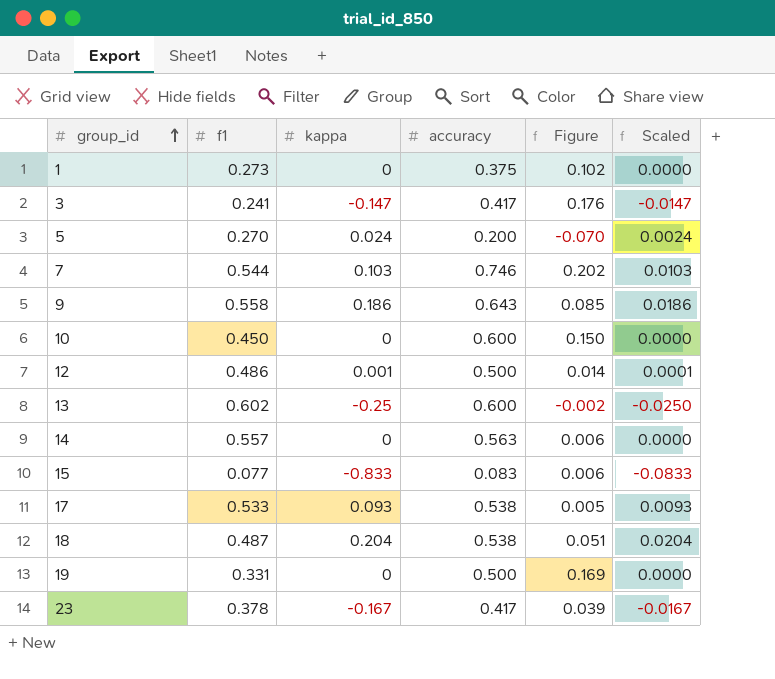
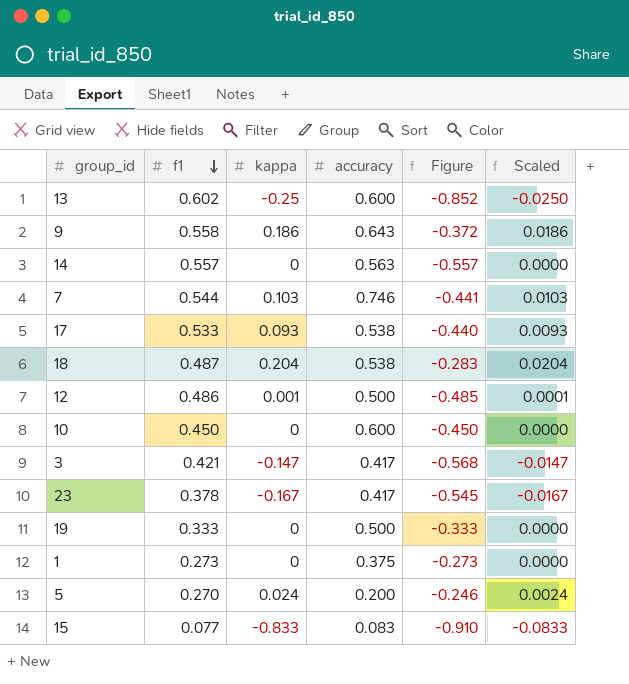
row order: group_id ascending -> f1 descending
column Figure | formula: [accuracy] - [f1] -> [kappa] - [f1]
3 | f1: 0.241 -> 0.421
19 | f1: 0.331 -> 0.333

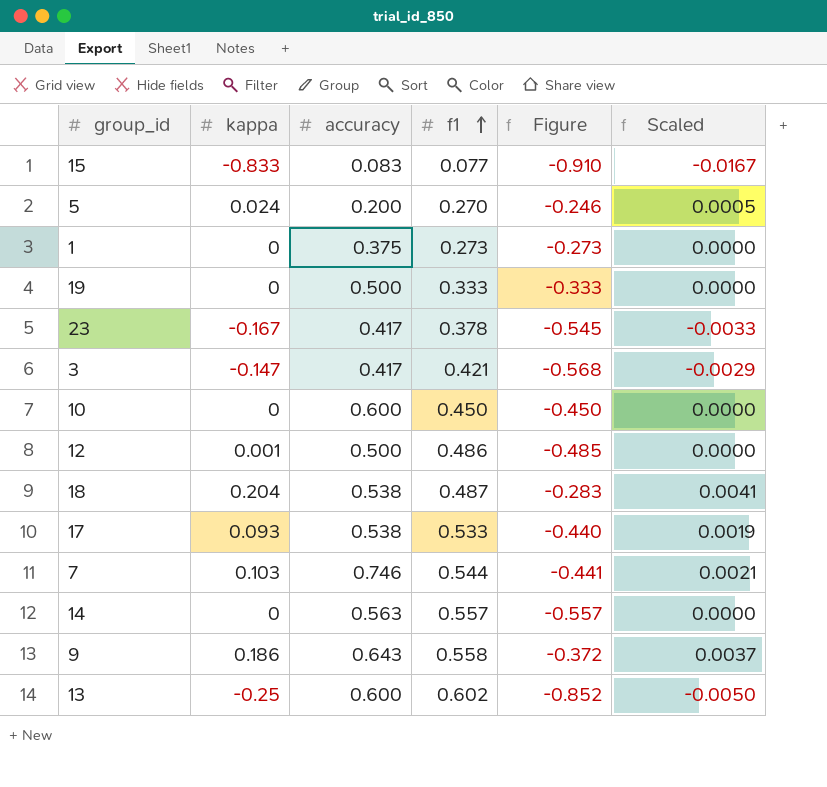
row order: f1 descending -> f1 ascending
column f1 | position: 2 -> 4
column Scaled | formula: [kappa] * 0.1 -> [kappa] * 0.02

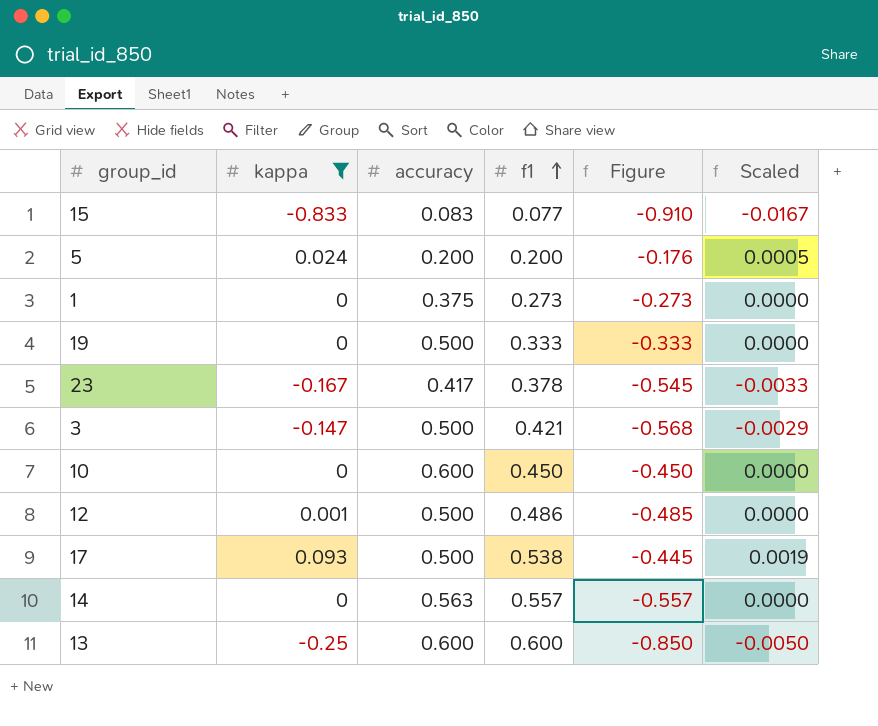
filter: none -> kappa <= 0.093
5 | f1: 0.270 -> 0.200
5 | Figure: -0.246 -> -0.176
3 | accuracy: 0.417 -> 0.500
17 | accuracy: 0.538 -> 0.500
17 | f1: 0.533 -> 0.538
17 | Figure: -0.440 -> -0.445
13 | f1: 0.602 -> 0.600
13 | Figure: -0.852 -> -0.850

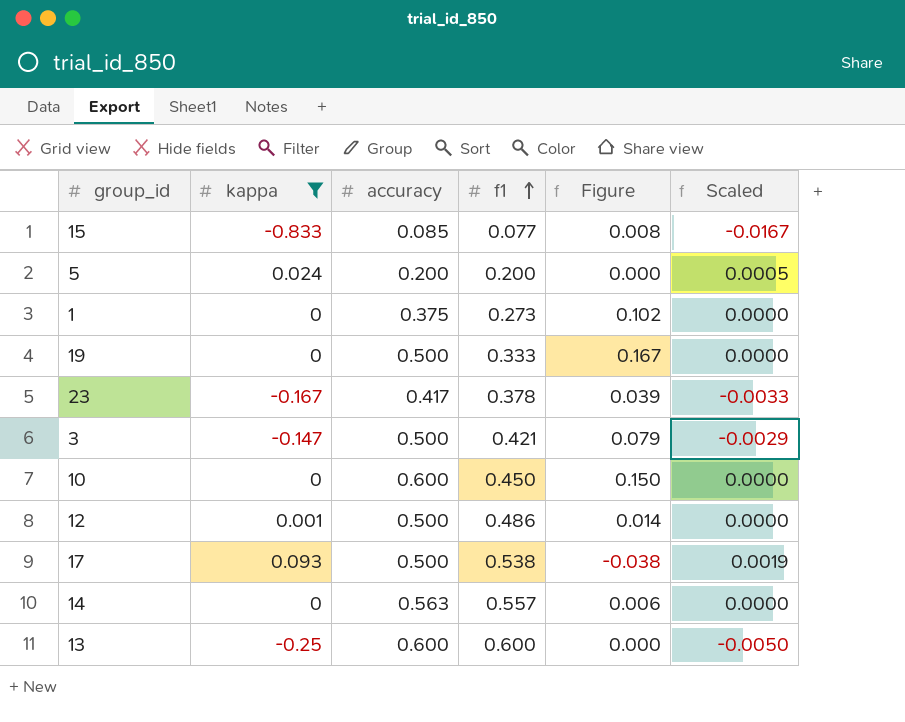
column Figure | formula: [kappa] - [f1] -> [accuracy] - [f1]
15 | accuracy: 0.083 -> 0.085

